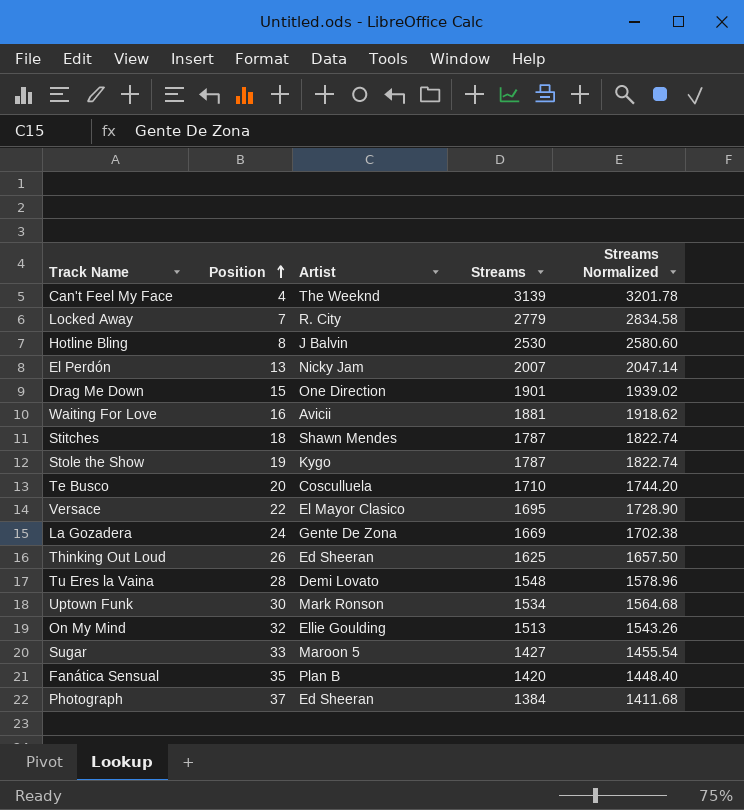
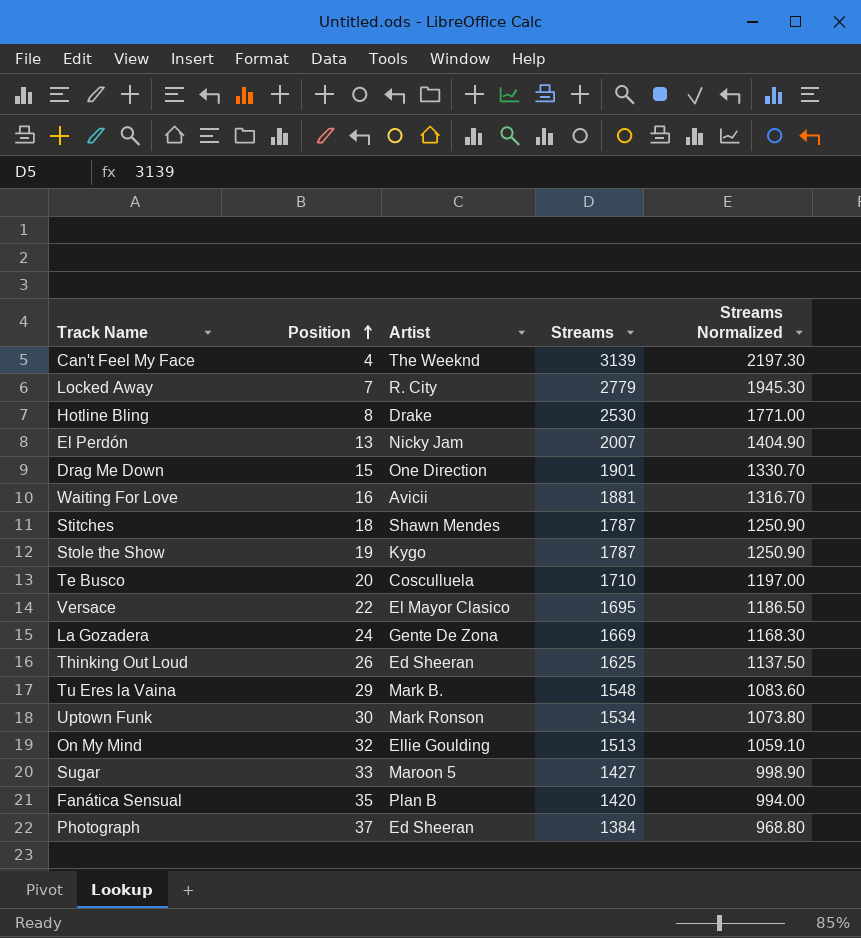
column Streams Normalized | formula: [Streams] * 1.02 -> [Streams] * 0.7
Hotline Bling | Artist: J Balvin -> Drake
Tu Eres la Vaina | Position: 28 -> 29
Tu Eres la Vaina | Artist: Demi Lovato -> Mark B.

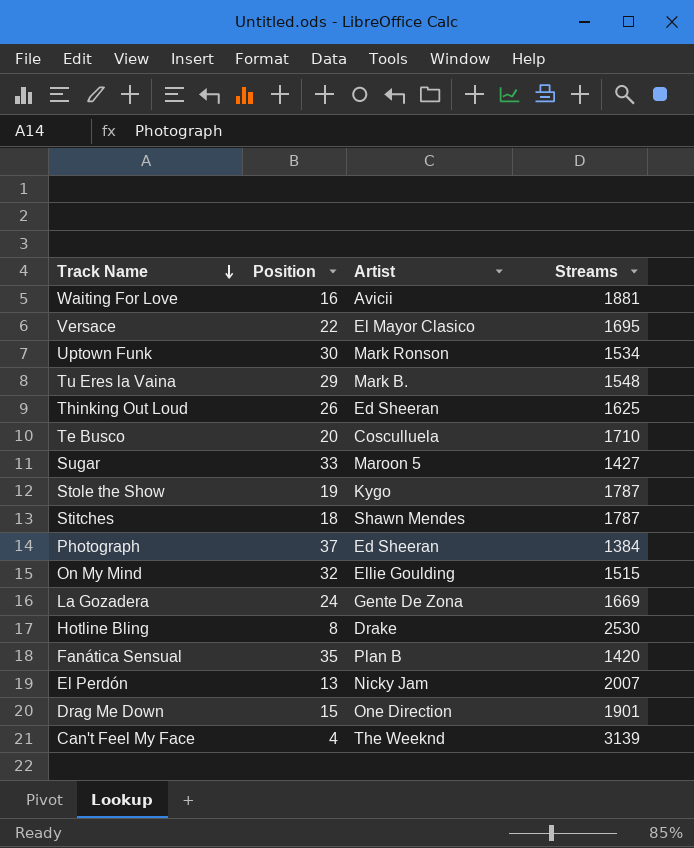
row order: Position ascending -> Track Name descending
column Streams Normalized | formula: [Streams] * 0.7 -> none
row Locked Away: 7 | R. City | 2779 | 1945.30 -> none
On My Mind | Streams: 1513 -> 1515

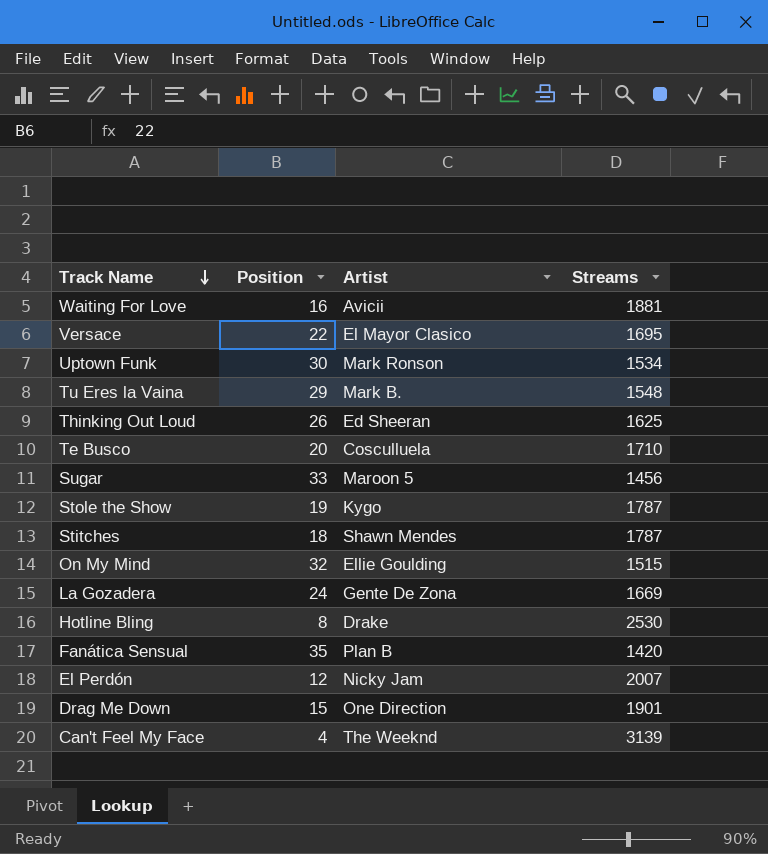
row Photograph: 37 | Ed Sheeran | 1384 -> none
Sugar | Streams: 1427 -> 1456
El Perdón | Position: 13 -> 12

